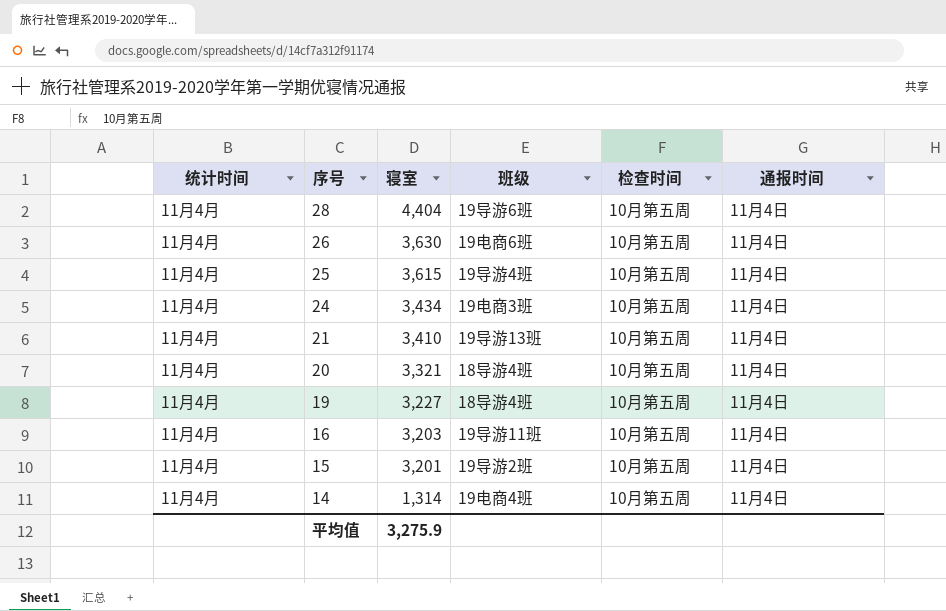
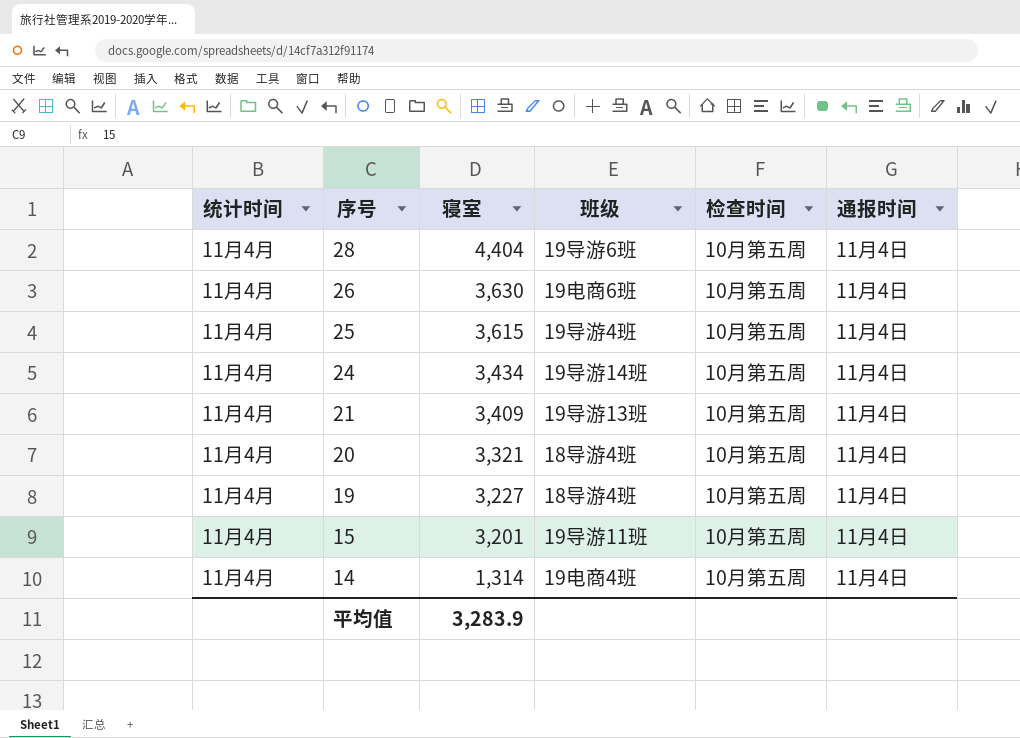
row 16: 11月4月 | 3,203 | 19导游11班 | 10月第五周 | 11月4日 -> none
24 | 班级: 19电商3班 -> 19导游14班
21 | 寝室: 3,410 -> 3,409
15 | 班级: 19导游2班 -> 19导游11班
平均值 | 寝室: 3,275.9 -> 3,283.9

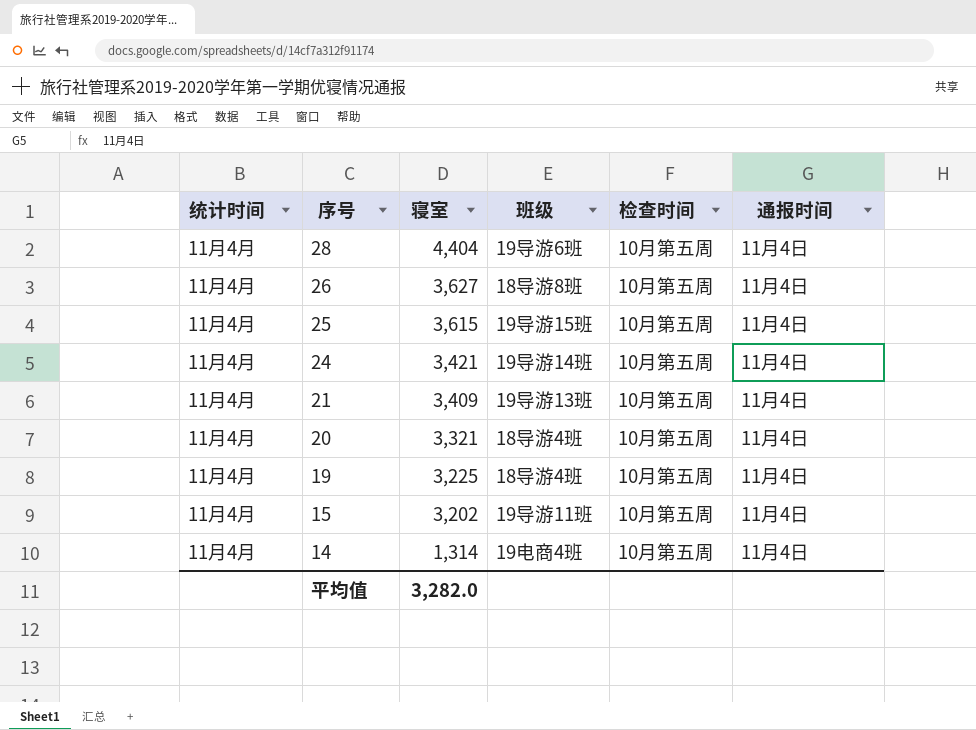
26 | 寝室: 3,630 -> 3,627
26 | 班级: 19电商6班 -> 18导游8班
25 | 班级: 19导游4班 -> 19导游15班
24 | 寝室: 3,434 -> 3,421
19 | 寝室: 3,227 -> 3,225
15 | 寝室: 3,201 -> 3,202
平均值 | 寝室: 3,283.9 -> 3,282.0

